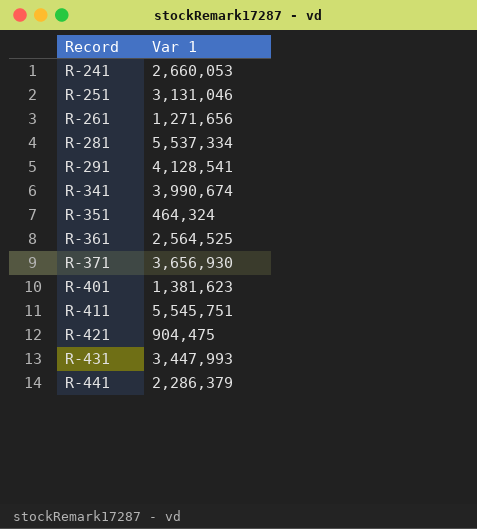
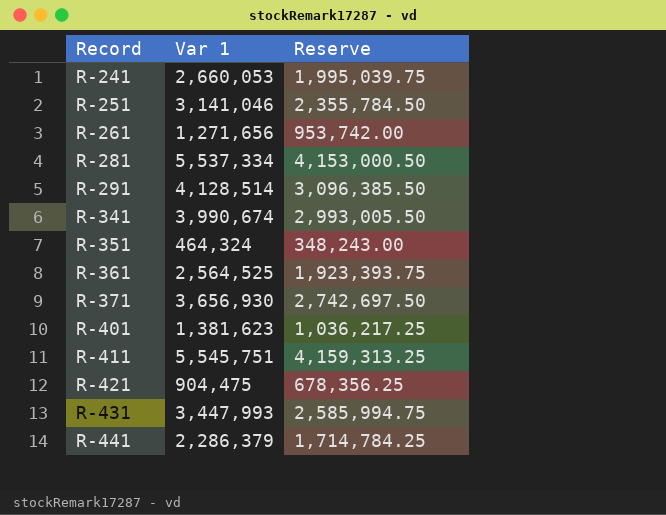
column Reserve | formula: none -> [Var 1] * 0.75
R-251 | Var 1: 3,131,046 -> 3,141,046
R-291 | Var 1: 4,128,541 -> 4,128,514

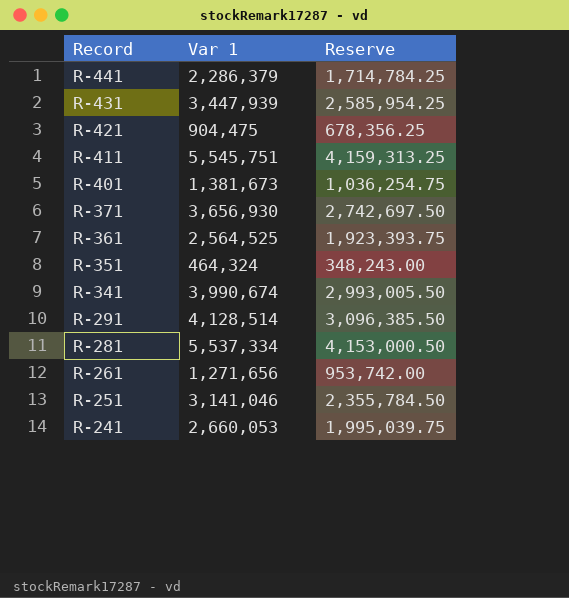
row order: Record ascending -> Record descending
R-431 | Var 1: 3,447,993 -> 3,447,939
R-431 | Reserve: 2,585,994.75 -> 2,585,954.25
R-401 | Var 1: 1,381,623 -> 1,381,673
R-401 | Reserve: 1,036,217.25 -> 1,036,254.75

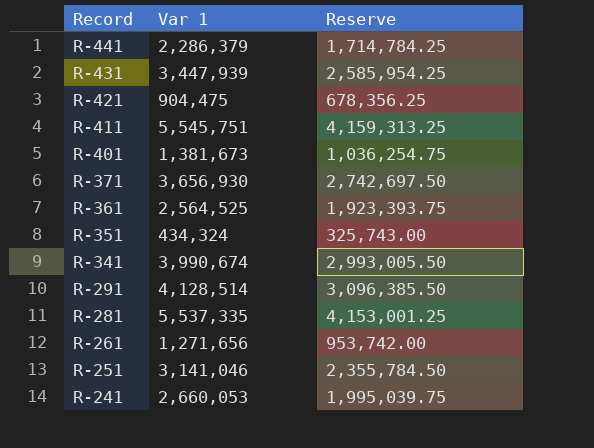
R-351 | Var 1: 464,324 -> 434,324
R-351 | Reserve: 348,243.00 -> 325,743.00
R-281 | Var 1: 5,537,334 -> 5,537,335
R-281 | Reserve: 4,153,000.50 -> 4,153,001.25

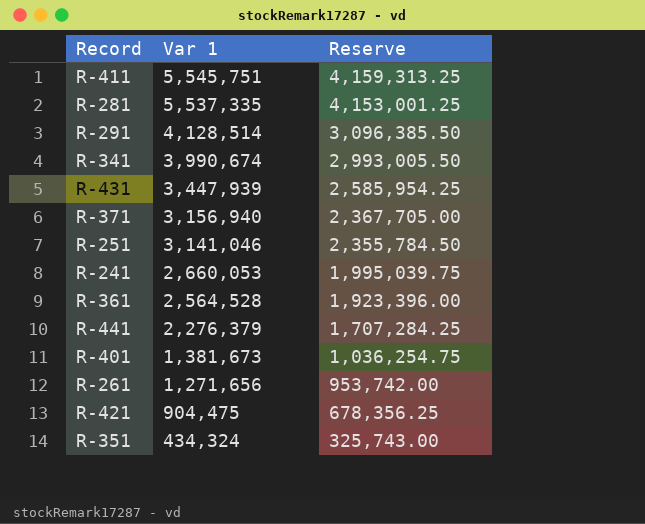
row order: Record descending -> Var 1 descending
R-371 | Var 1: 3,656,930 -> 3,156,940
R-371 | Reserve: 2,742,697.50 -> 2,367,705.00
R-361 | Var 1: 2,564,525 -> 2,564,528
R-361 | Reserve: 1,923,393.75 -> 1,923,396.00
R-441 | Var 1: 2,286,379 -> 2,276,379
R-441 | Reserve: 1,714,784.25 -> 1,707,284.25

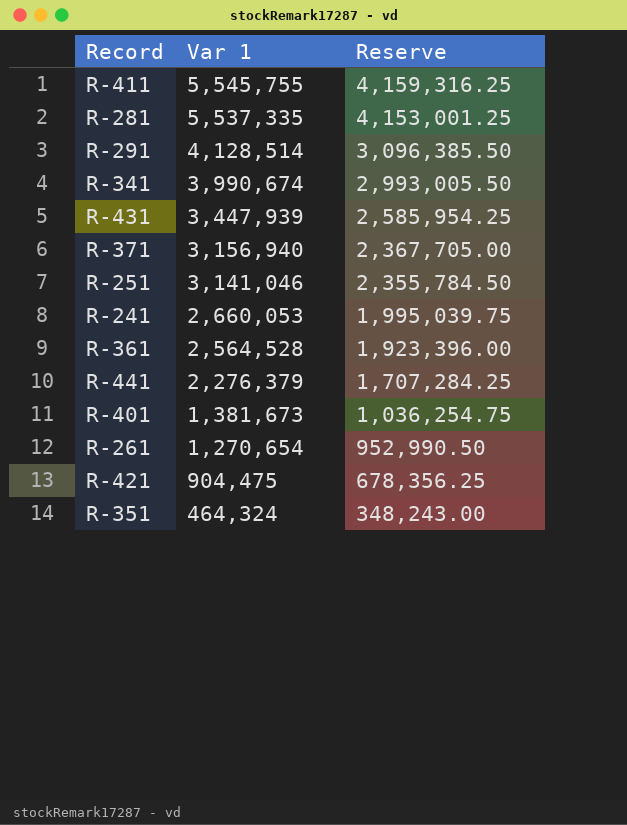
R-411 | Var 1: 5,545,751 -> 5,545,755
R-411 | Reserve: 4,159,313.25 -> 4,159,316.25
R-261 | Var 1: 1,271,656 -> 1,270,654
R-261 | Reserve: 953,742.00 -> 952,990.50
R-351 | Var 1: 434,324 -> 464,324
R-351 | Reserve: 325,743.00 -> 348,243.00

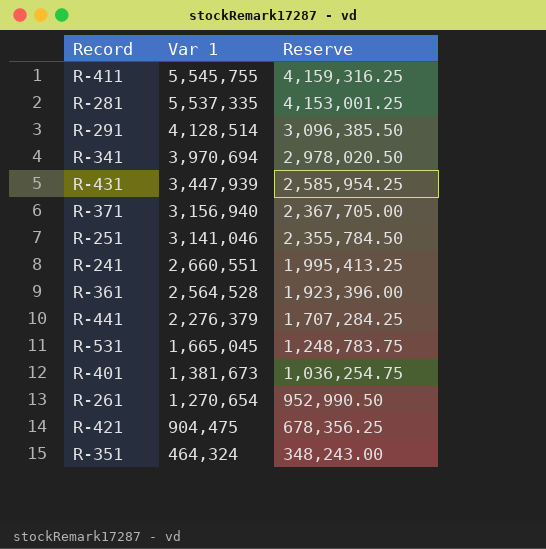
R-341 | Var 1: 3,990,674 -> 3,970,694
R-341 | Reserve: 2,993,005.50 -> 2,978,020.50
R-241 | Var 1: 2,660,053 -> 2,660,551
R-241 | Reserve: 1,995,039.75 -> 1,995,413.25
row R-531: none -> 1,665,045 | 1,248,783.75

